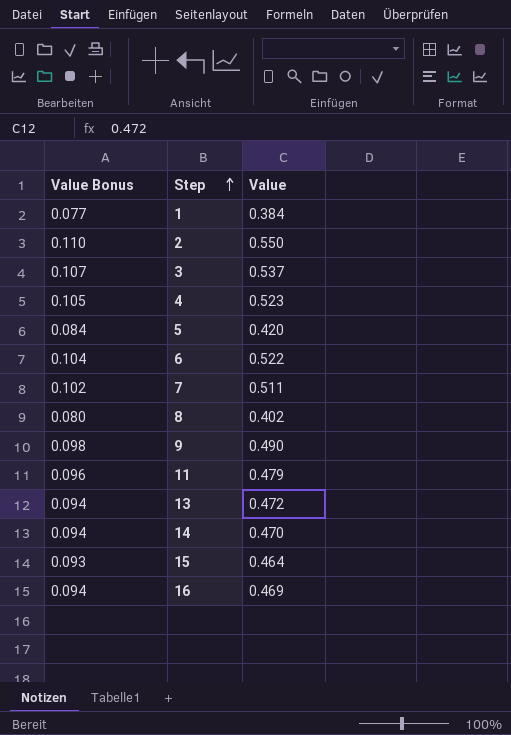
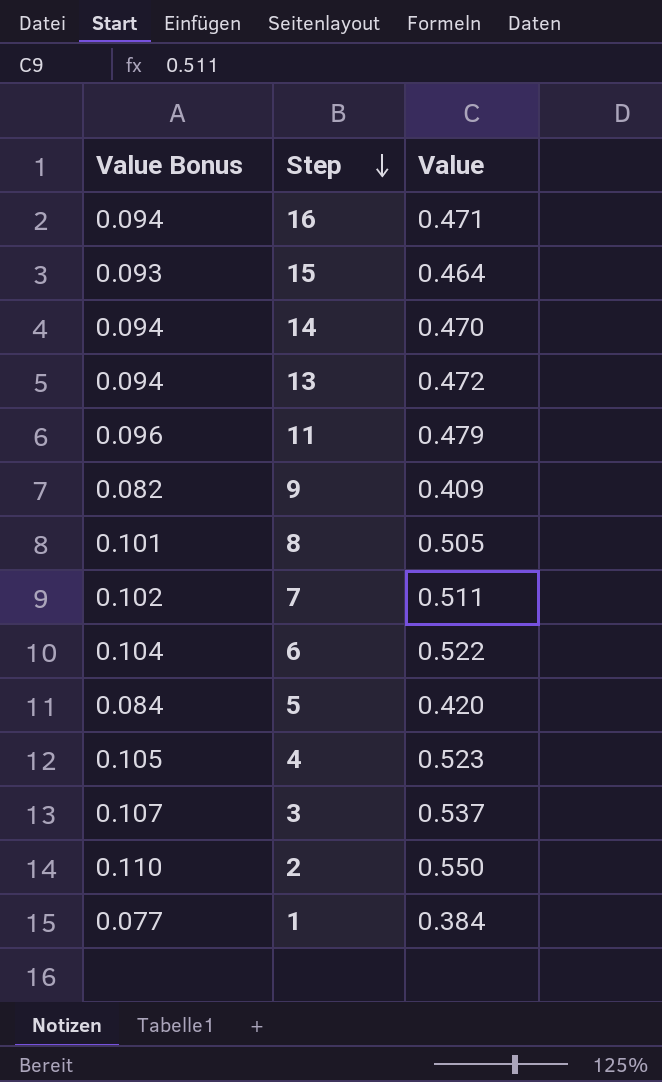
row order: Step ascending -> Step descending
16 | Value: 0.469 -> 0.471
9 | Value Bonus: 0.098 -> 0.082
9 | Value: 0.490 -> 0.409
8 | Value Bonus: 0.080 -> 0.101
8 | Value: 0.402 -> 0.505

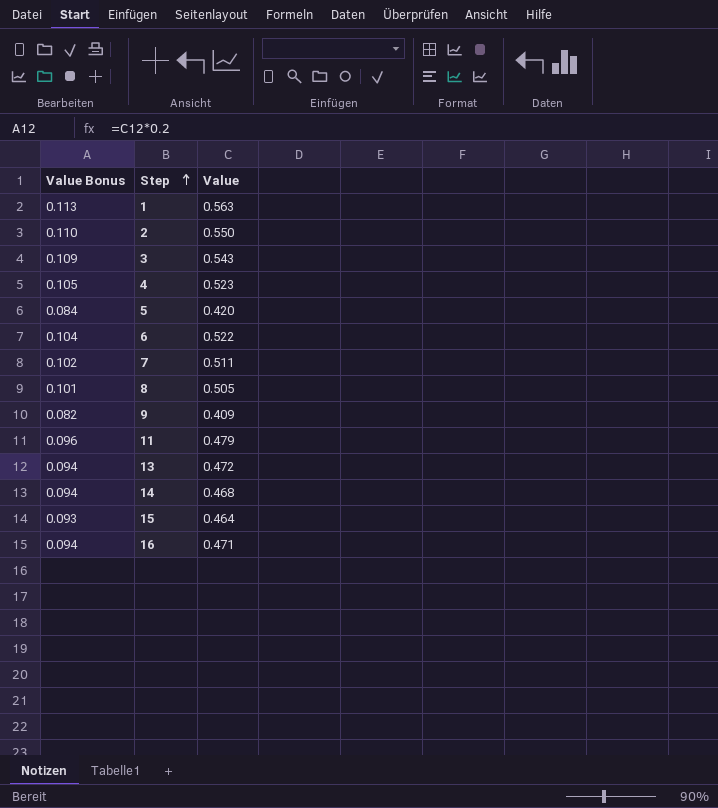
row order: Step descending -> Step ascending
1 | Value Bonus: 0.077 -> 0.113
1 | Value: 0.384 -> 0.563
3 | Value Bonus: 0.107 -> 0.109
3 | Value: 0.537 -> 0.543
14 | Value: 0.470 -> 0.468

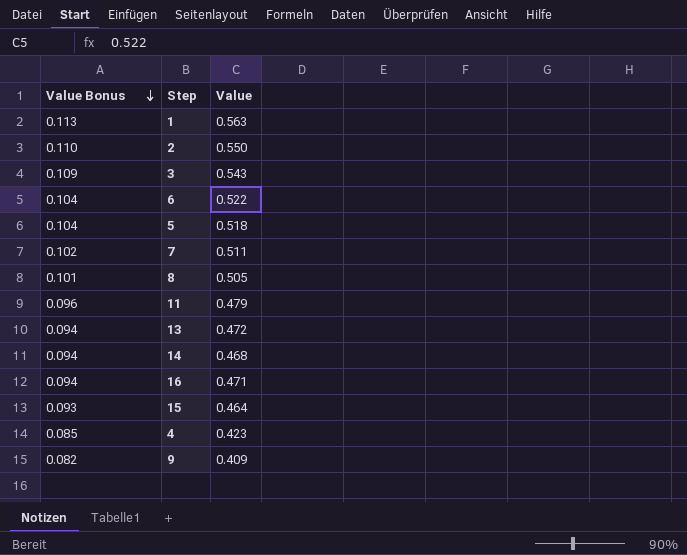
row order: Step ascending -> Value Bonus descending
5 | Value Bonus: 0.084 -> 0.104
5 | Value: 0.420 -> 0.518
4 | Value Bonus: 0.105 -> 0.085
4 | Value: 0.523 -> 0.423

